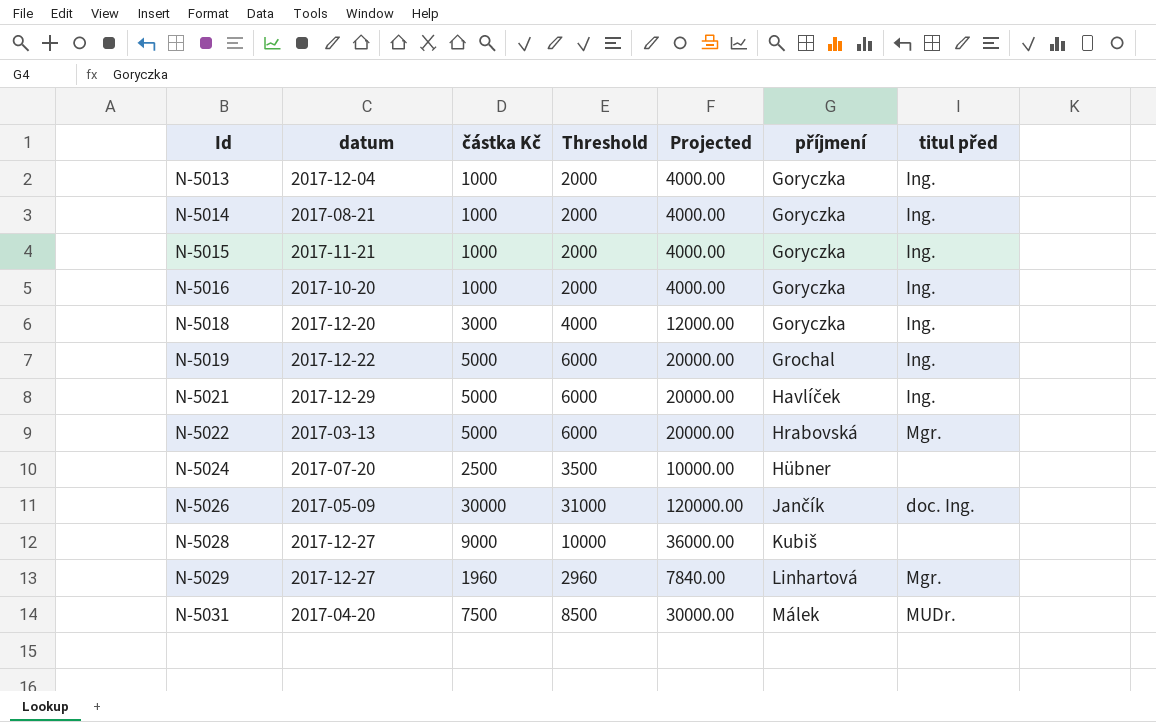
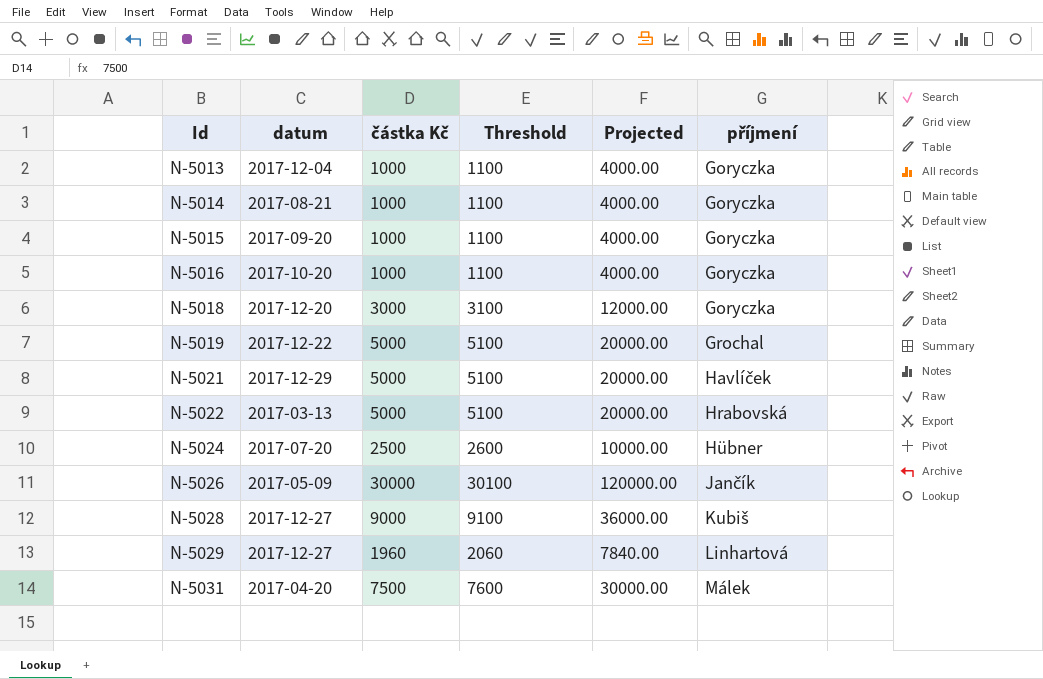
column titul před | position: 7 -> none
column Threshold | formula: [částka Kč] + 1000 -> [částka Kč] + 100
N-5015 | datum: 2017-11-21 -> 2017-09-20

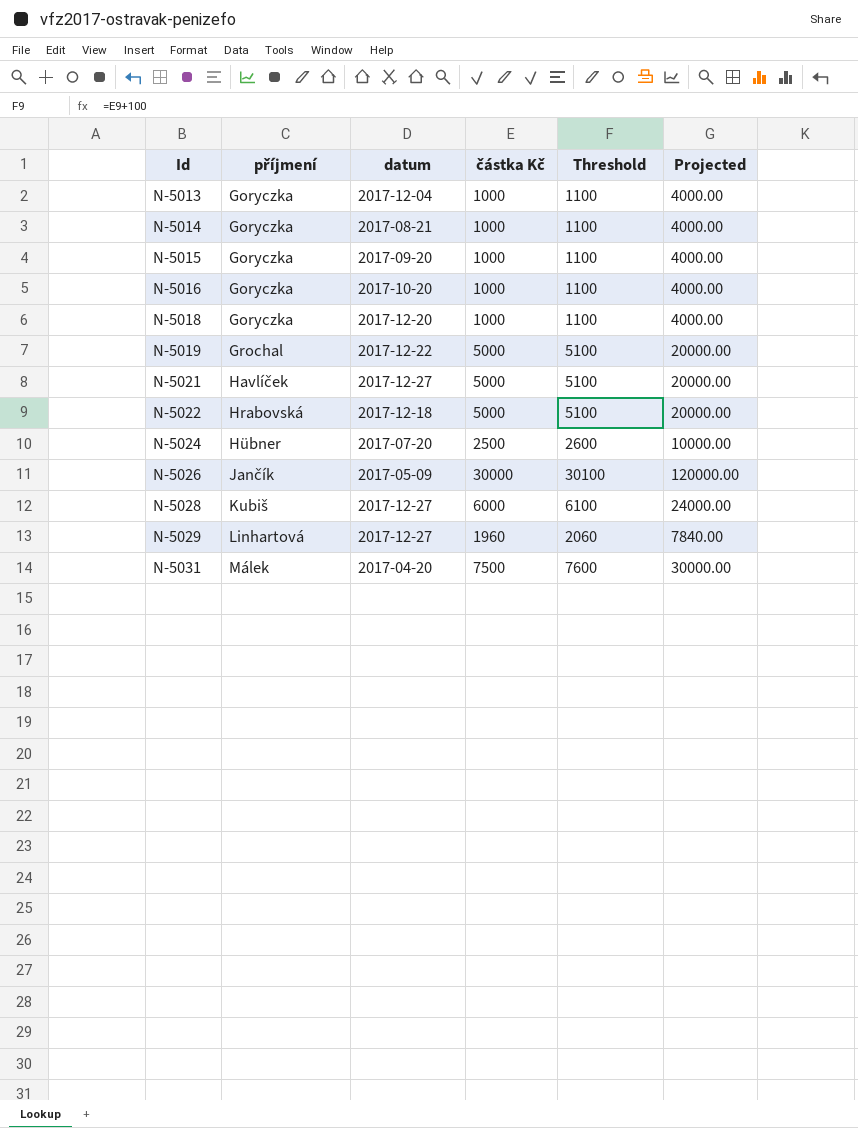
column příjmení | position: 6 -> 2
N-5018 | částka Kč: 3000 -> 1000
N-5018 | Threshold: 3100 -> 1100
N-5018 | Projected: 12000.00 -> 4000.00
N-5021 | datum: 2017-12-29 -> 2017-12-27
N-5022 | datum: 2017-03-13 -> 2017-12-18
N-5028 | částka Kč: 9000 -> 6000
N-5028 | Threshold: 9100 -> 6100
N-5028 | Projected: 36000.00 -> 24000.00

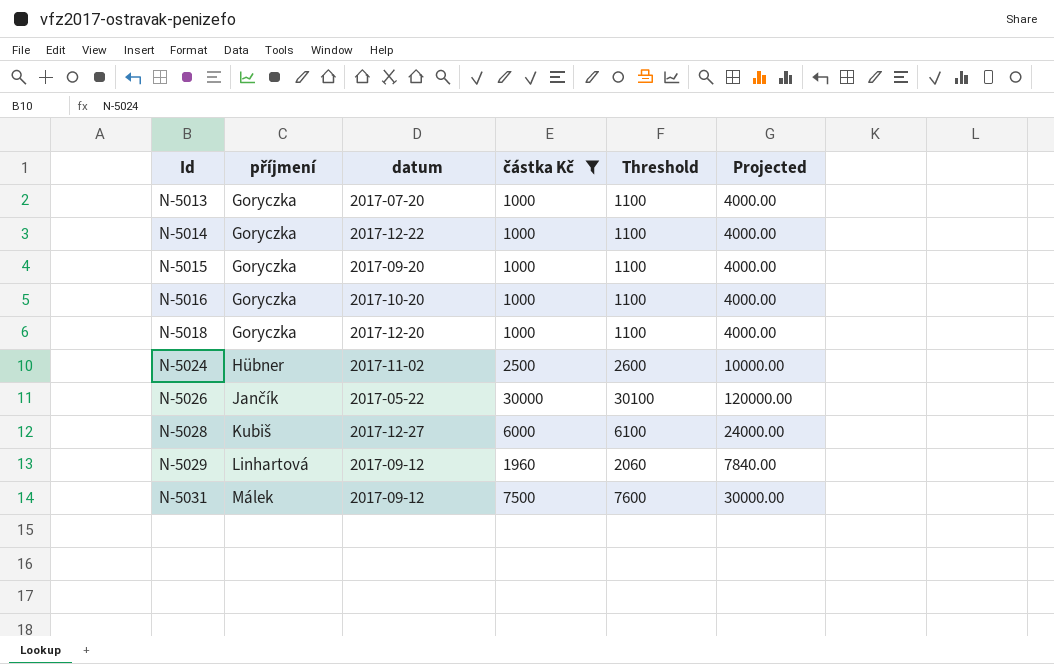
filter: none -> částka Kč != 5000
N-5013 | datum: 2017-12-04 -> 2017-07-20
N-5014 | datum: 2017-08-21 -> 2017-12-22
N-5024 | datum: 2017-07-20 -> 2017-11-02
N-5026 | datum: 2017-05-09 -> 2017-05-22
N-5029 | datum: 2017-12-27 -> 2017-09-12
N-5031 | datum: 2017-04-20 -> 2017-09-12

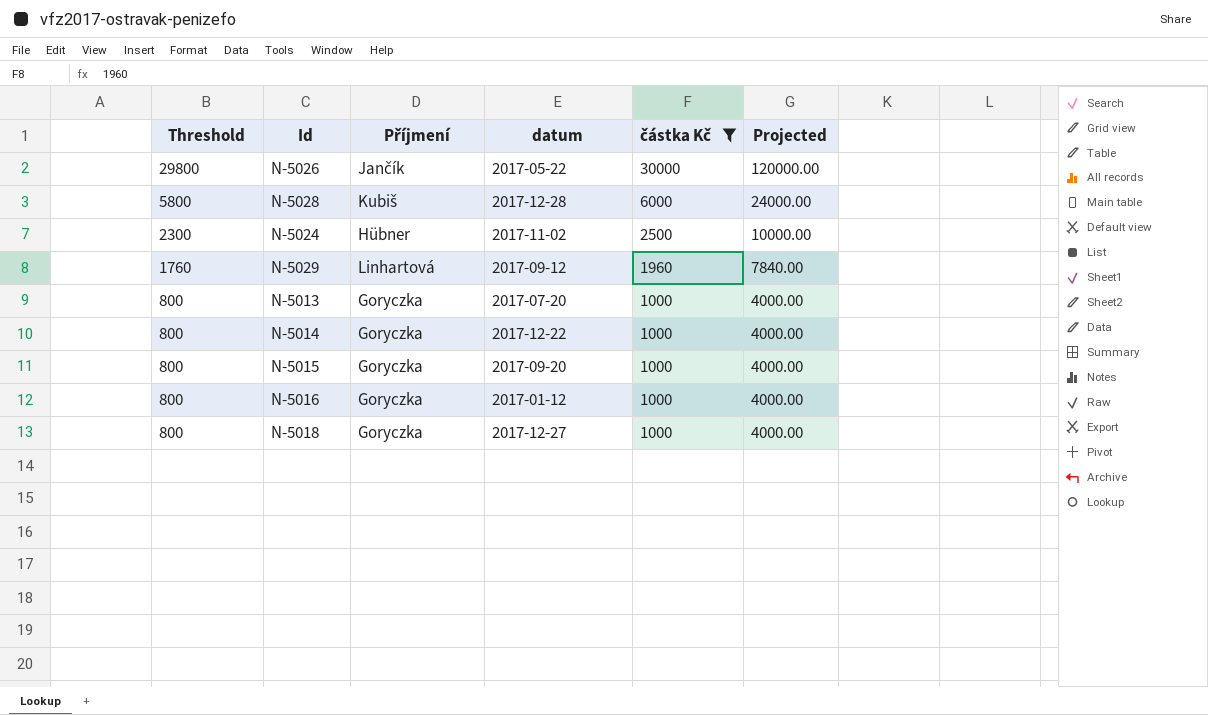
row order: Id ascending -> Threshold descending
column Threshold | formula: [částka Kč] + 100 -> [částka Kč] - 200
column Threshold | position: 5 -> 1
column name: příjmení -> Příjmení
row N-5031: Málek | 2017-09-12 | 7500 | 7600 | 30000.00 -> none
N-5028 | datum: 2017-12-27 -> 2017-12-28
N-5016 | datum: 2017-10-20 -> 2017-01-12
N-5018 | datum: 2017-12-20 -> 2017-12-27

